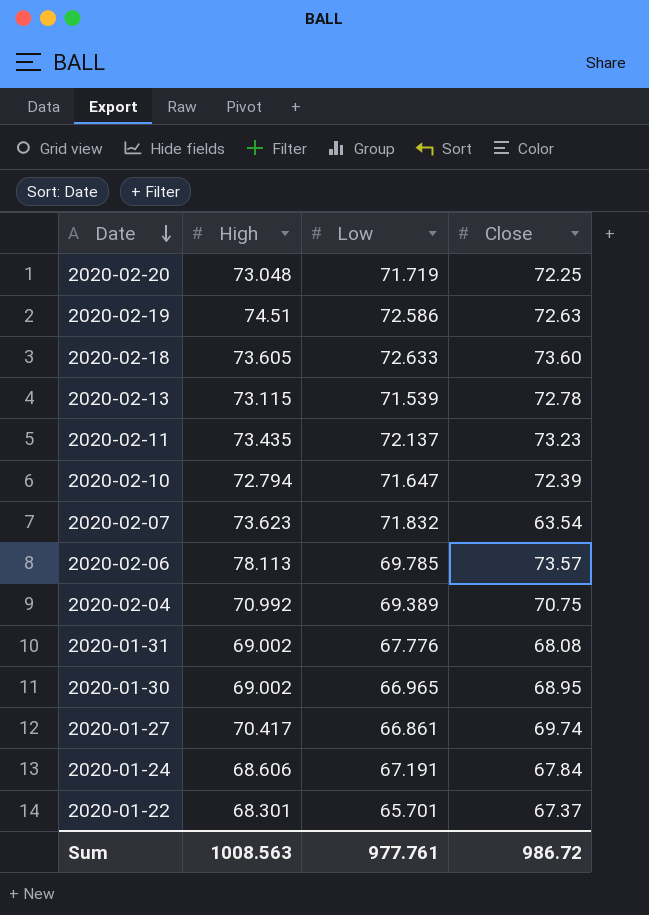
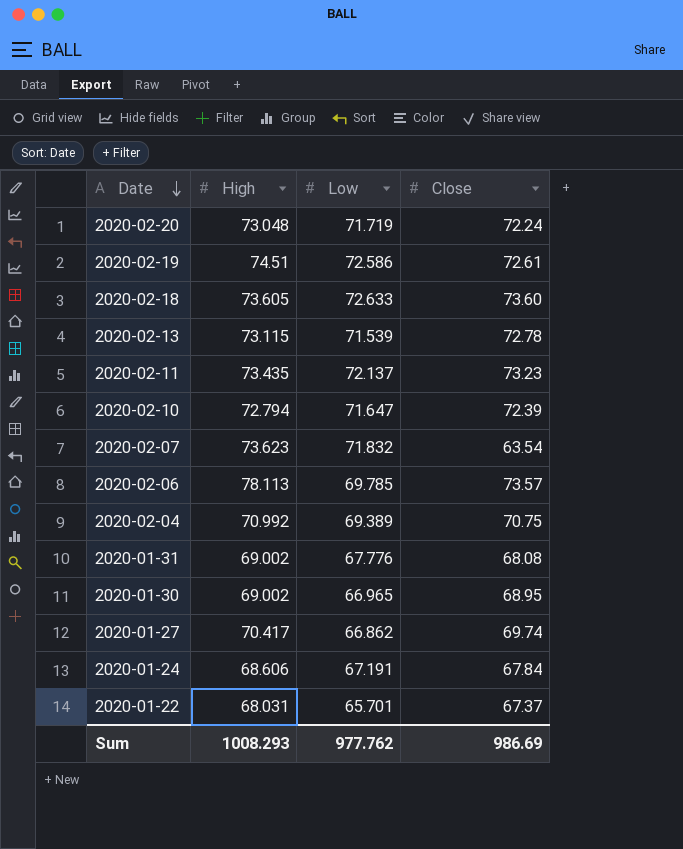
2020-02-20 | Close: 72.25 -> 72.24
2020-02-19 | Close: 72.63 -> 72.61
2020-01-27 | Low: 66.861 -> 66.862
2020-01-22 | High: 68.301 -> 68.031
Sum | High: 1008.563 -> 1008.293
Sum | Low: 977.761 -> 977.762
Sum | Close: 986.72 -> 986.69

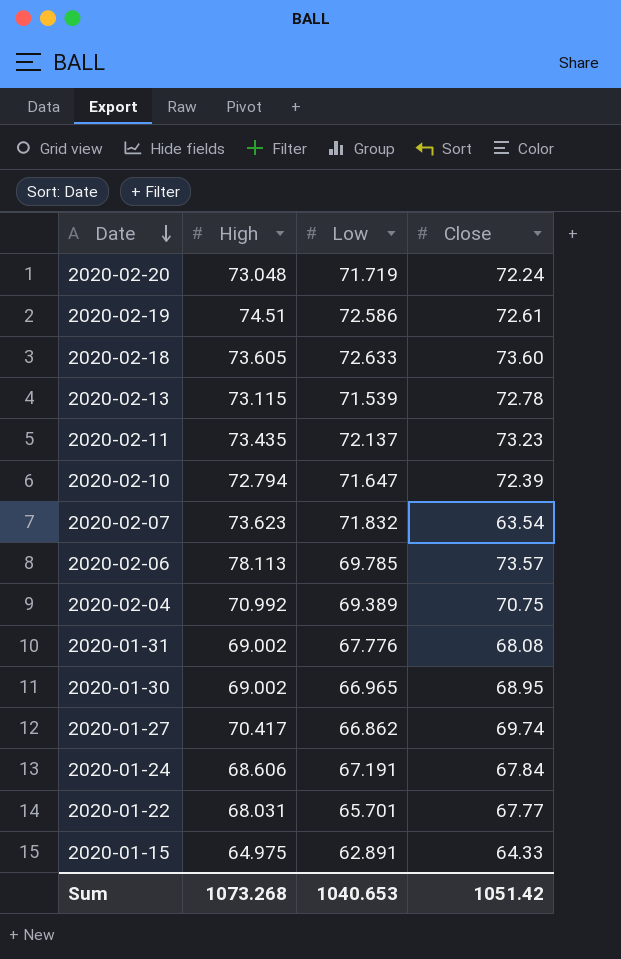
2020-01-22 | Close: 67.37 -> 67.77
row 2020-01-15: none -> 64.975 | 62.891 | 64.33
Sum | High: 1008.293 -> 1073.268
Sum | Low: 977.762 -> 1040.653
Sum | Close: 986.69 -> 1051.42

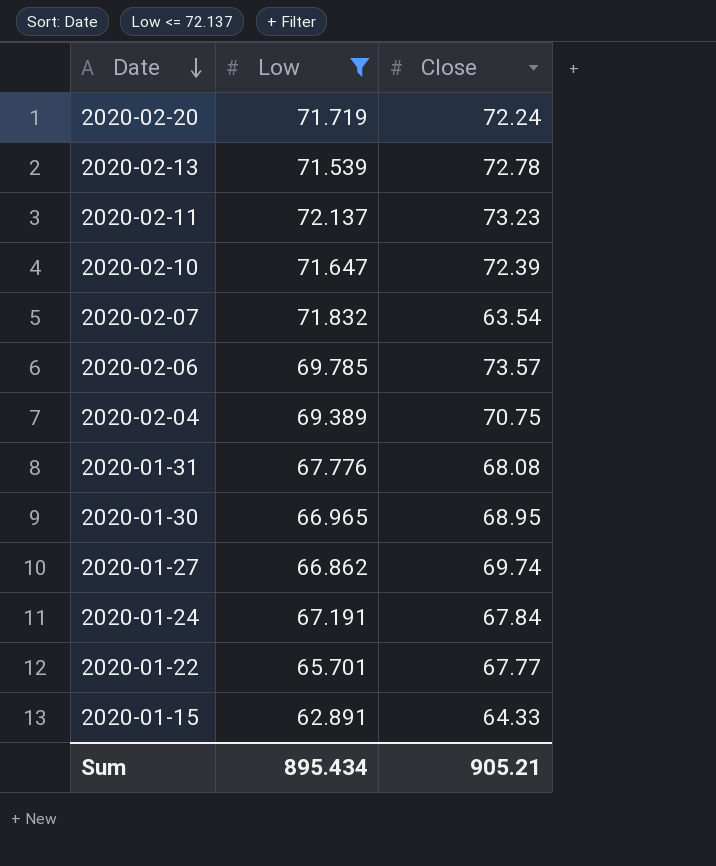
filter: none -> Low <= 72.137
column High | position: 2 -> none
Sum | Low: 1040.653 -> 895.434
Sum | Close: 1051.42 -> 905.21

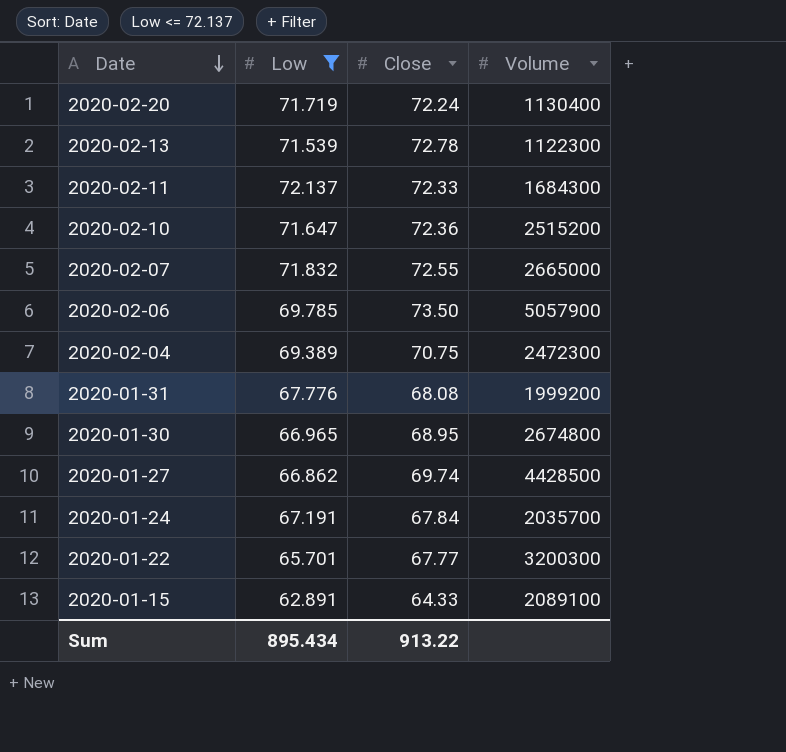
column Volume | position: none -> 4
2020-02-11 | Close: 73.23 -> 72.33
2020-02-10 | Close: 72.39 -> 72.36
2020-02-07 | Close: 63.54 -> 72.55
2020-02-06 | Close: 73.57 -> 73.50
Sum | Close: 905.21 -> 913.22

